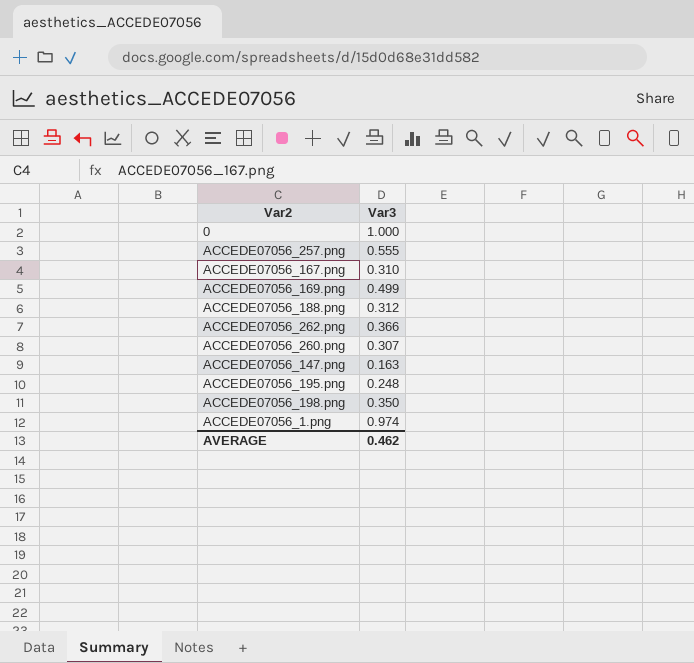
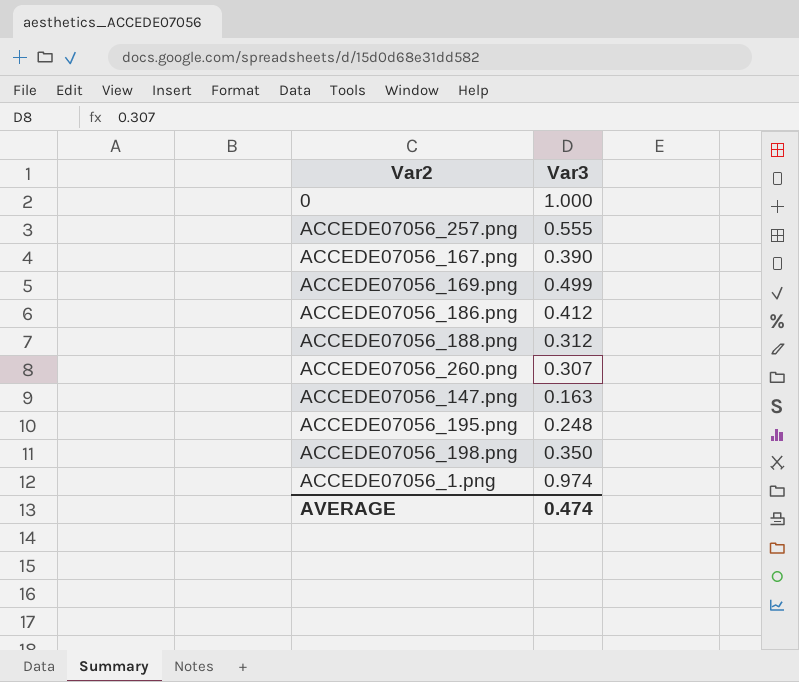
row ACCEDE07056_262.png: 0.366 -> none
ACCEDE07056_167.png | Var3: 0.310 -> 0.390
row ACCEDE07056_186.png: none -> 0.412
AVERAGE | Var3: 0.462 -> 0.474

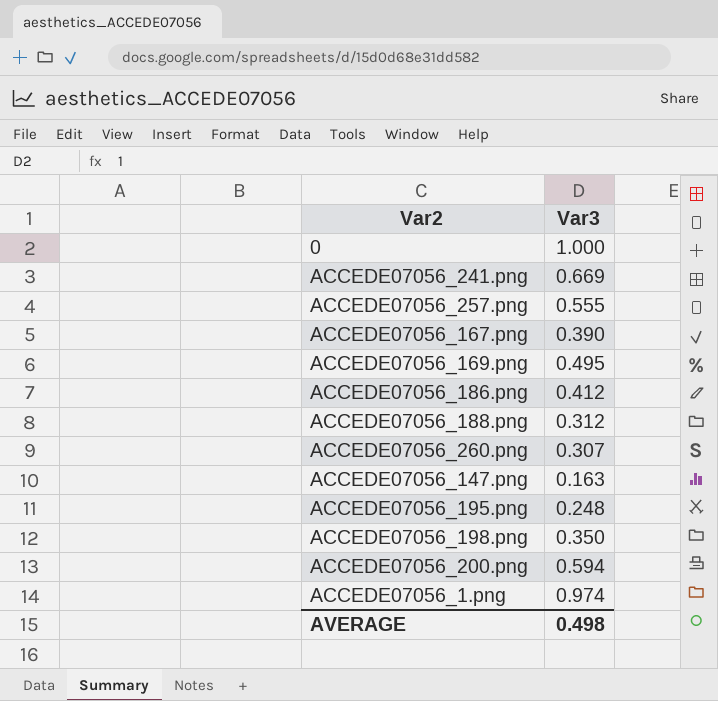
row ACCEDE07056_241.png: none -> 0.669
ACCEDE07056_169.png | Var3: 0.499 -> 0.495
row ACCEDE07056_200.png: none -> 0.594
AVERAGE | Var3: 0.474 -> 0.498

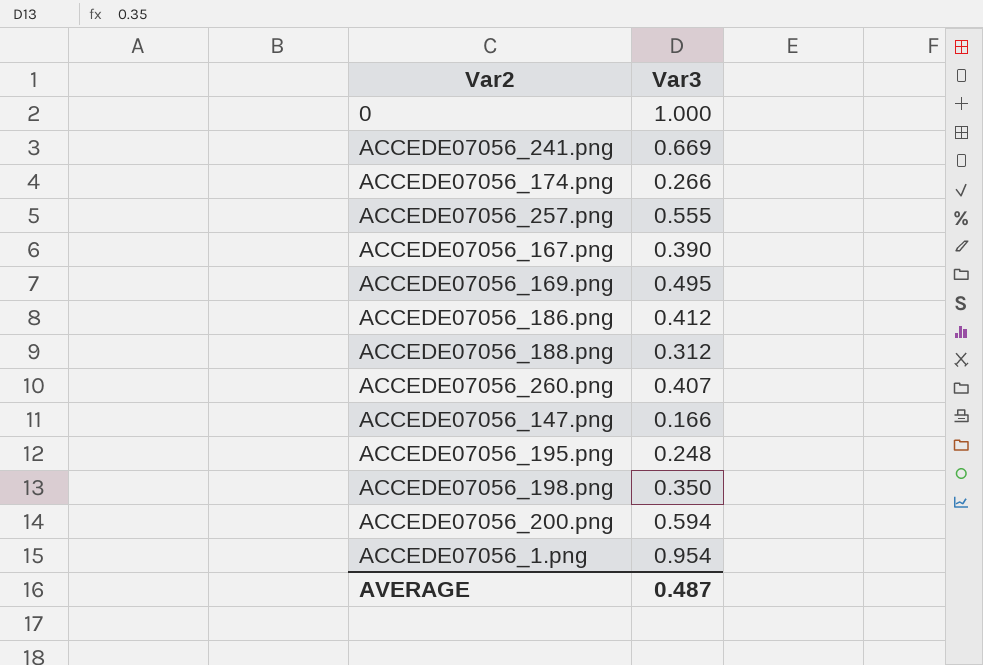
row ACCEDE07056_174.png: none -> 0.266
ACCEDE07056_260.png | Var3: 0.307 -> 0.407
ACCEDE07056_147.png | Var3: 0.163 -> 0.166
ACCEDE07056_1.png | Var3: 0.974 -> 0.954
AVERAGE | Var3: 0.498 -> 0.487

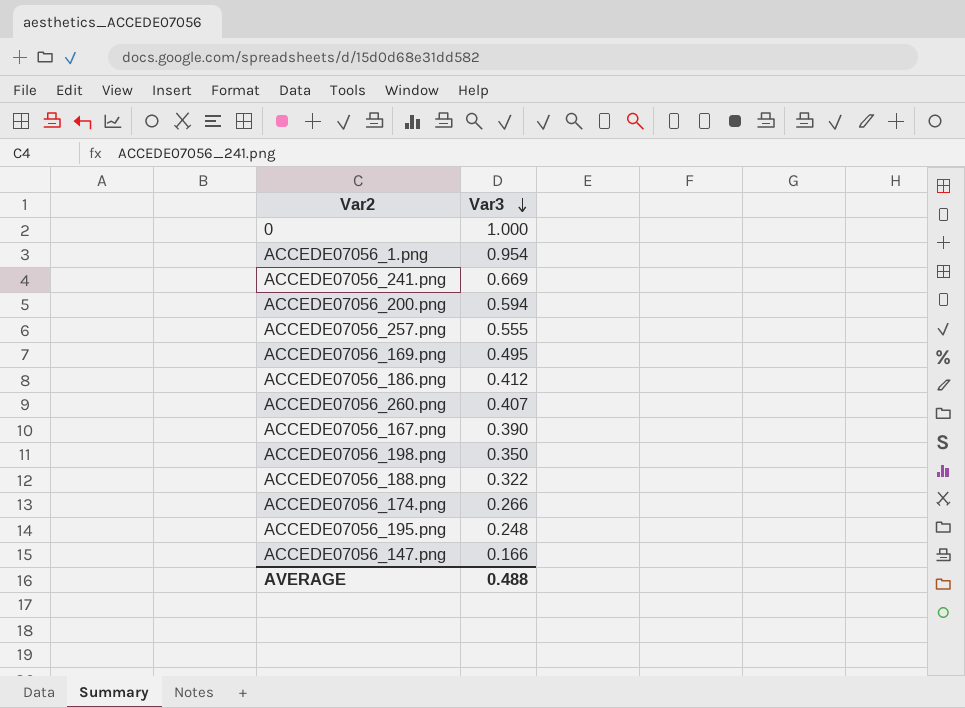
row order: none -> Var3 descending
ACCEDE07056_188.png | Var3: 0.312 -> 0.322
AVERAGE | Var3: 0.487 -> 0.488

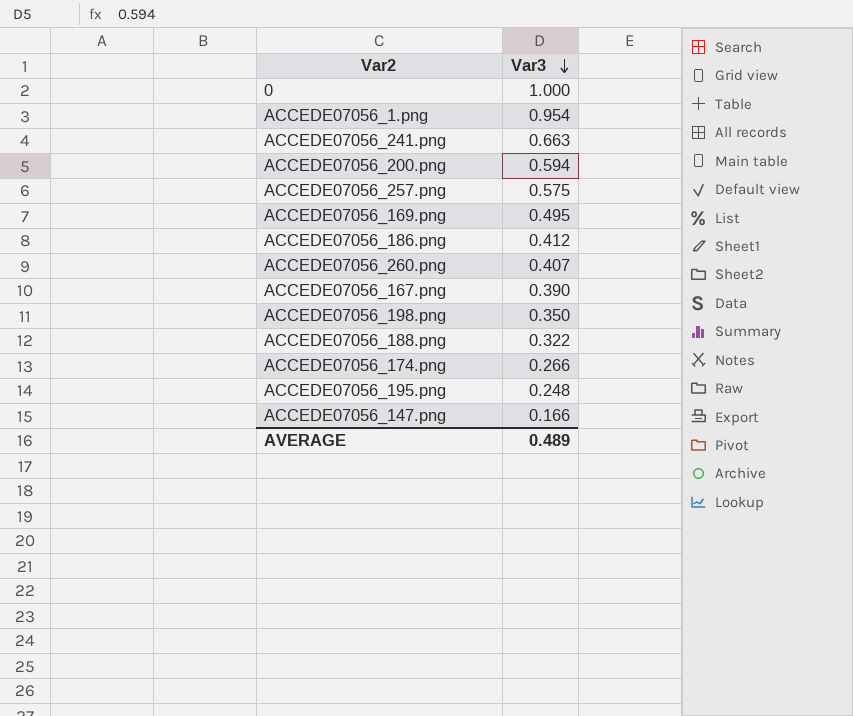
ACCEDE07056_241.png | Var3: 0.669 -> 0.663
ACCEDE07056_257.png | Var3: 0.555 -> 0.575
AVERAGE | Var3: 0.488 -> 0.489

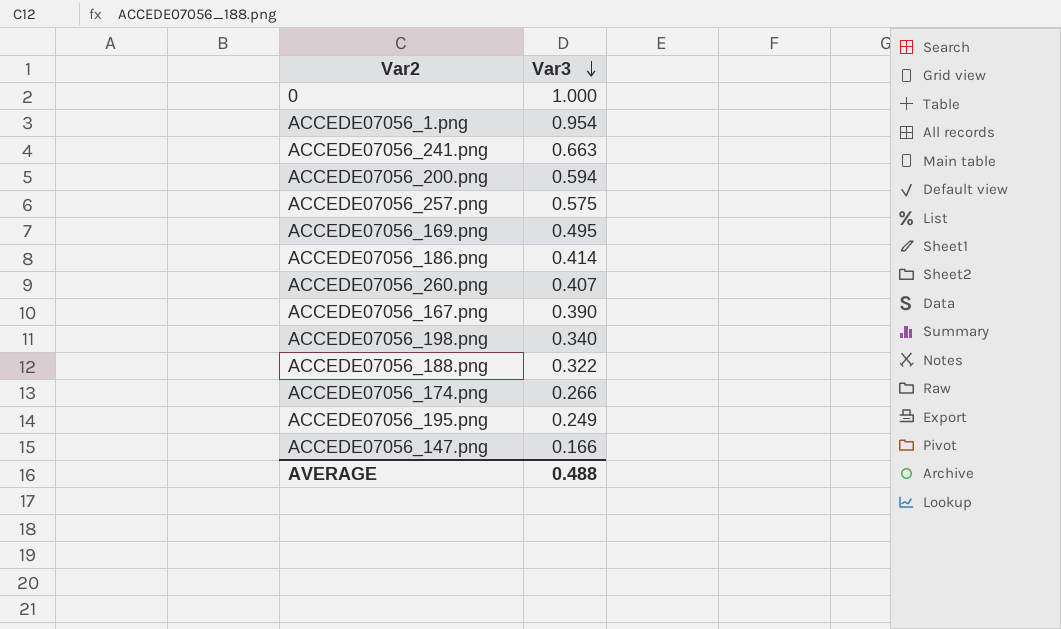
ACCEDE07056_186.png | Var3: 0.412 -> 0.414
ACCEDE07056_198.png | Var3: 0.350 -> 0.340
ACCEDE07056_195.png | Var3: 0.248 -> 0.249
AVERAGE | Var3: 0.489 -> 0.488

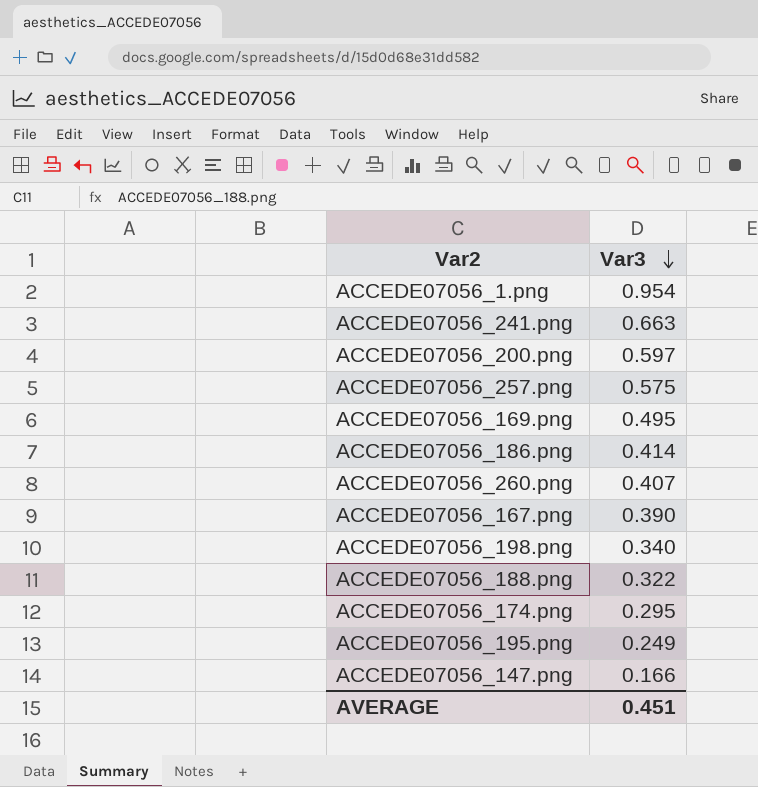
row 0: 1.000 -> none
ACCEDE07056_200.png | Var3: 0.594 -> 0.597
ACCEDE07056_174.png | Var3: 0.266 -> 0.295
AVERAGE | Var3: 0.488 -> 0.451

